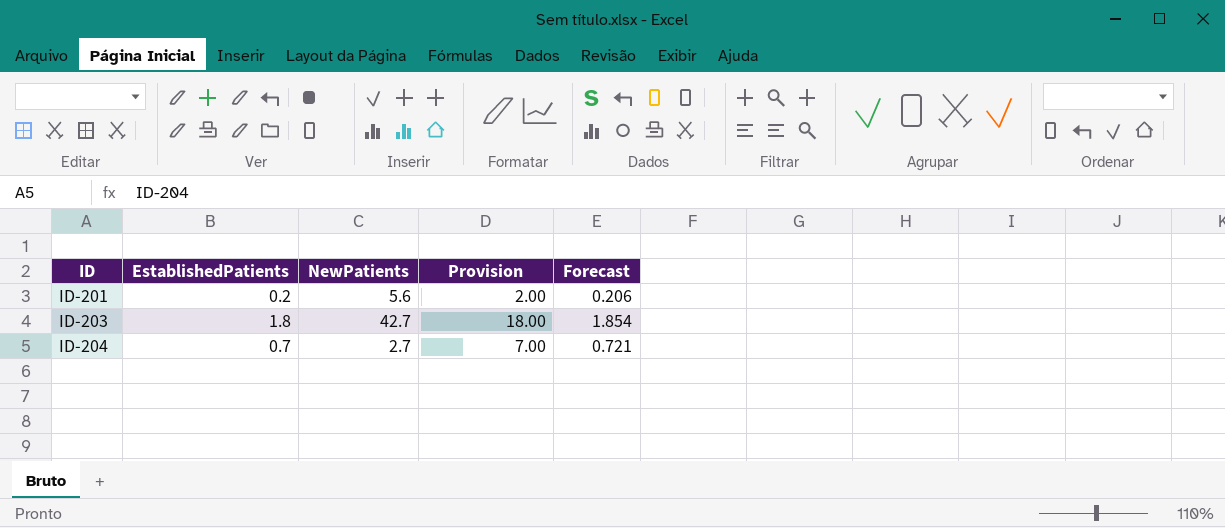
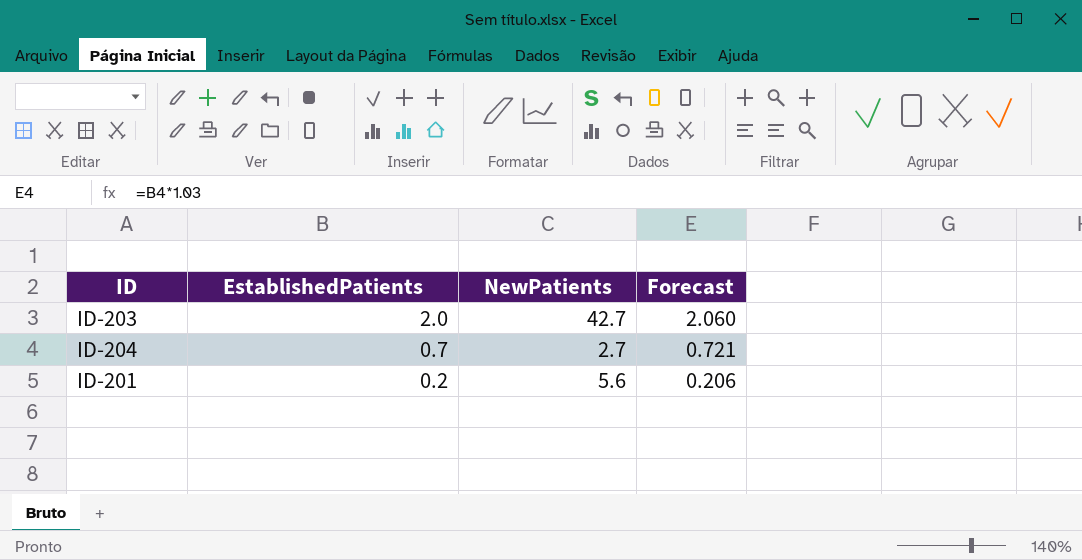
row order: ID ascending -> EstablishedPatients descending
column Provision | formula: [EstablishedPatients] * 10 -> none
ID-203 | EstablishedPatients: 1.8 -> 2.0
ID-203 | Forecast: 1.854 -> 2.060

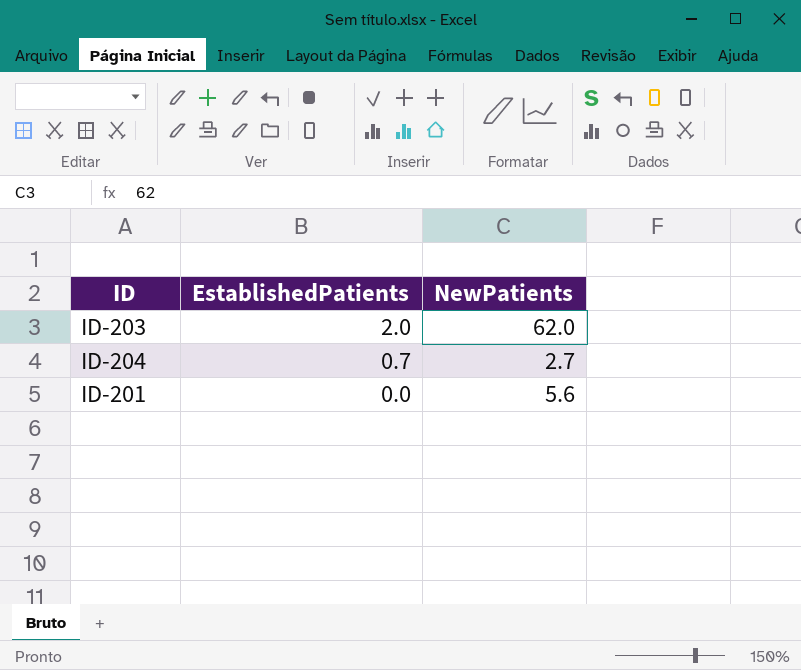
column Forecast | formula: [EstablishedPatients] * 1.03 -> none
ID-203 | NewPatients: 42.7 -> 62.0
ID-201 | EstablishedPatients: 0.2 -> 0.0

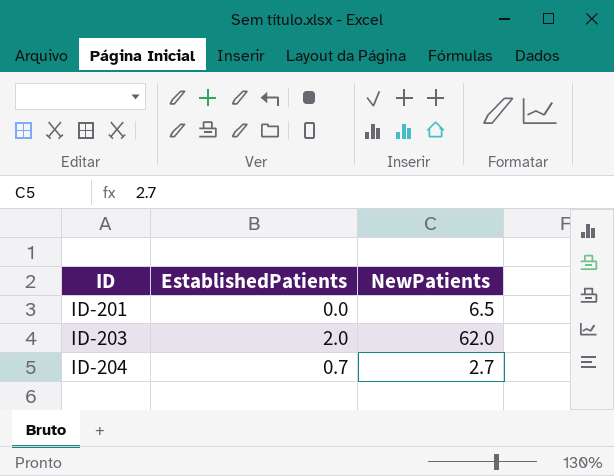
row order: EstablishedPatients descending -> ID ascending
ID-201 | NewPatients: 5.6 -> 6.5

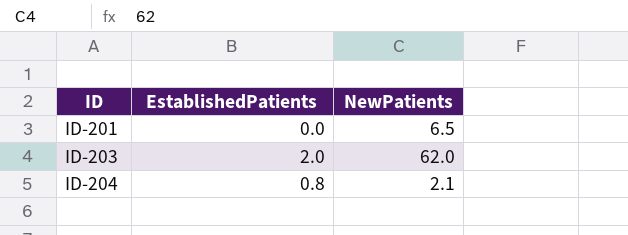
ID-204 | EstablishedPatients: 0.7 -> 0.8
ID-204 | NewPatients: 2.7 -> 2.1

